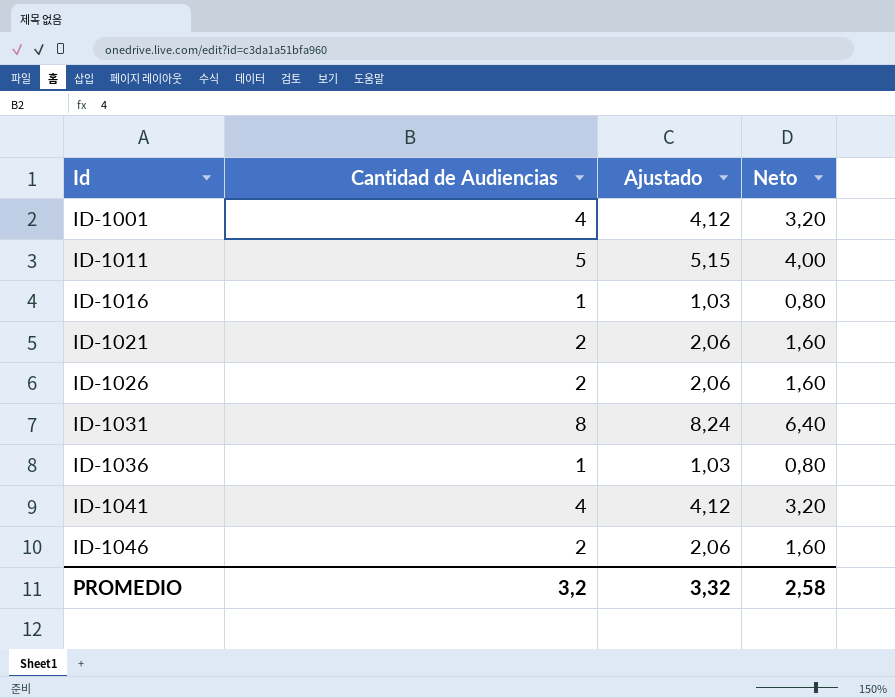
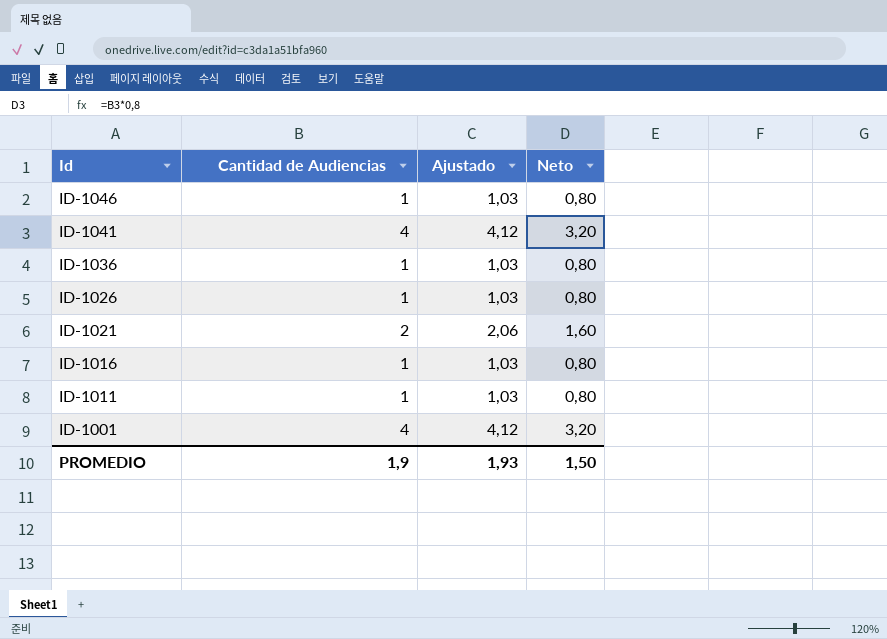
row order: Id ascending -> Id descending
row ID-1031: 8 | 8,24 | 6,40 -> none
ID-1046 | Cantidad de Audiencias: 2 -> 1
ID-1046 | Ajustado: 2,06 -> 1,03
ID-1046 | Neto: 1,60 -> 0,80
ID-1026 | Cantidad de Audiencias: 2 -> 1
ID-1026 | Ajustado: 2,06 -> 1,03
ID-1026 | Neto: 1,60 -> 0,80
ID-1011 | Cantidad de Audiencias: 5 -> 1
ID-1011 | Ajustado: 5,15 -> 1,03
ID-1011 | Neto: 4,00 -> 0,80
PROMEDIO | Cantidad de Audiencias: 3,2 -> 1,9
PROMEDIO | Ajustado: 3,32 -> 1,93
PROMEDIO | Neto: 2,58 -> 1,50

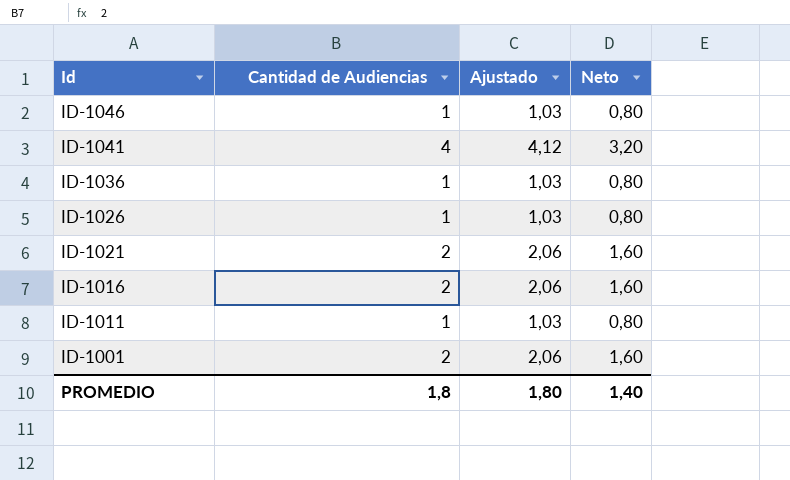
ID-1016 | Cantidad de Audiencias: 1 -> 2
ID-1016 | Ajustado: 1,03 -> 2,06
ID-1016 | Neto: 0,80 -> 1,60
ID-1001 | Cantidad de Audiencias: 4 -> 2
ID-1001 | Ajustado: 4,12 -> 2,06
ID-1001 | Neto: 3,20 -> 1,60
PROMEDIO | Cantidad de Audiencias: 1,9 -> 1,8
PROMEDIO | Ajustado: 1,93 -> 1,80
PROMEDIO | Neto: 1,50 -> 1,40

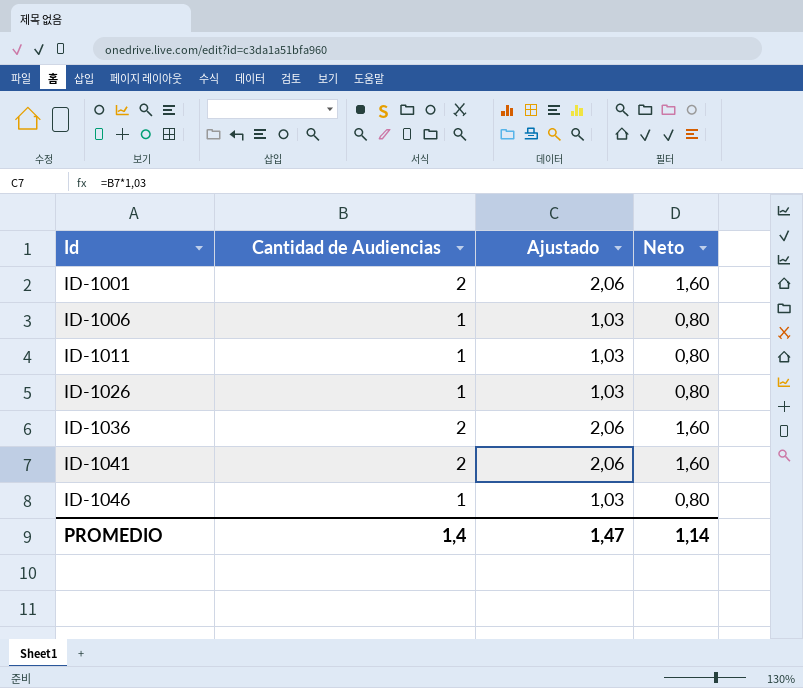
row order: Id descending -> Id ascending
row ID-1021: 2 | 2,06 | 1,60 -> none
row ID-1016: 2 | 2,06 | 1,60 -> none
row ID-1006: none -> 1 | 1,03 | 0,80
ID-1036 | Cantidad de Audiencias: 1 -> 2
ID-1036 | Ajustado: 1,03 -> 2,06
ID-1036 | Neto: 0,80 -> 1,60
ID-1041 | Cantidad de Audiencias: 4 -> 2
ID-1041 | Ajustado: 4,12 -> 2,06
ID-1041 | Neto: 3,20 -> 1,60
PROMEDIO | Cantidad de Audiencias: 1,8 -> 1,4
PROMEDIO | Ajustado: 1,80 -> 1,47
PROMEDIO | Neto: 1,40 -> 1,14

